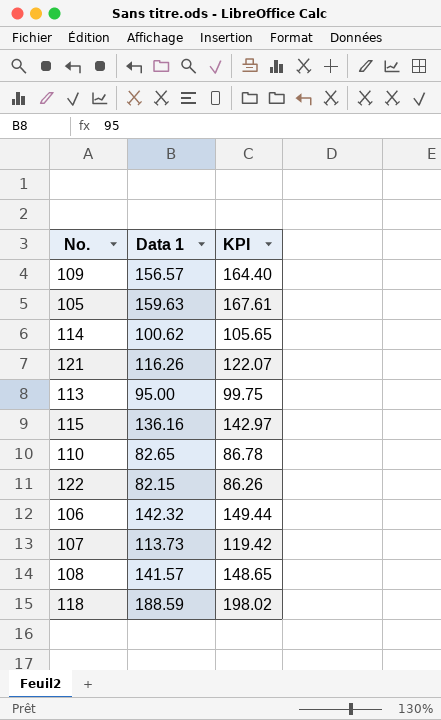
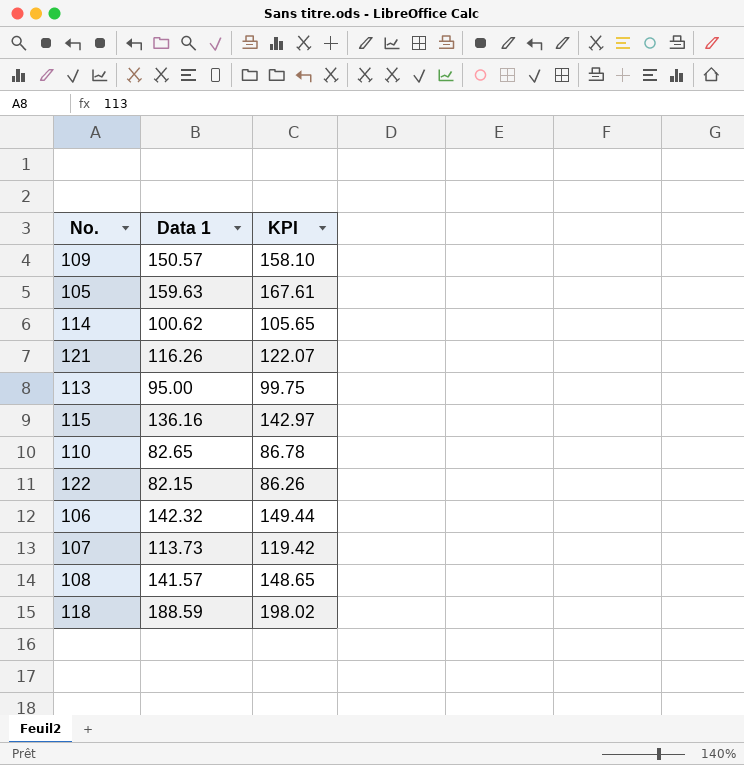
109 | Data 1: 156.57 -> 150.57
109 | KPI: 164.40 -> 158.10

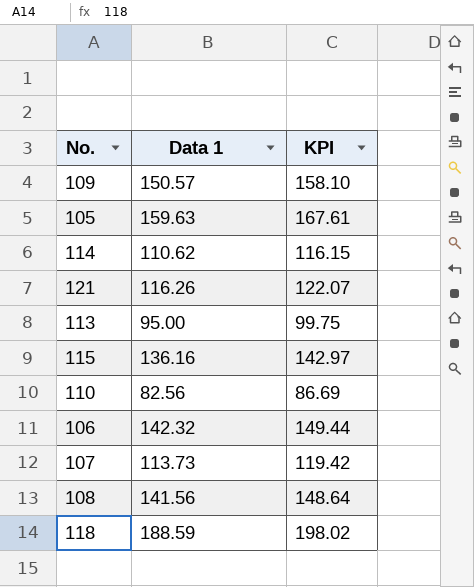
row 122: 82.15 | 86.26 -> none
114 | Data 1: 100.62 -> 110.62
114 | KPI: 105.65 -> 116.15
110 | Data 1: 82.65 -> 82.56
110 | KPI: 86.78 -> 86.69
108 | Data 1: 141.57 -> 141.56
108 | KPI: 148.65 -> 148.64

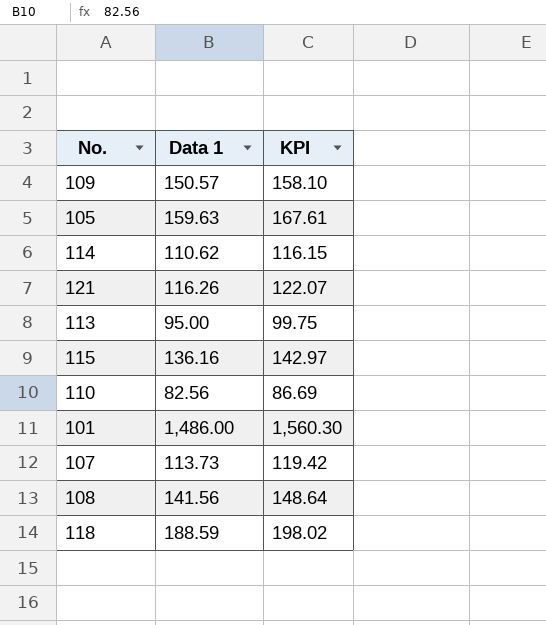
row 106: 142.32 | 149.44 -> none
row 101: none -> 1,486.00 | 1,560.30

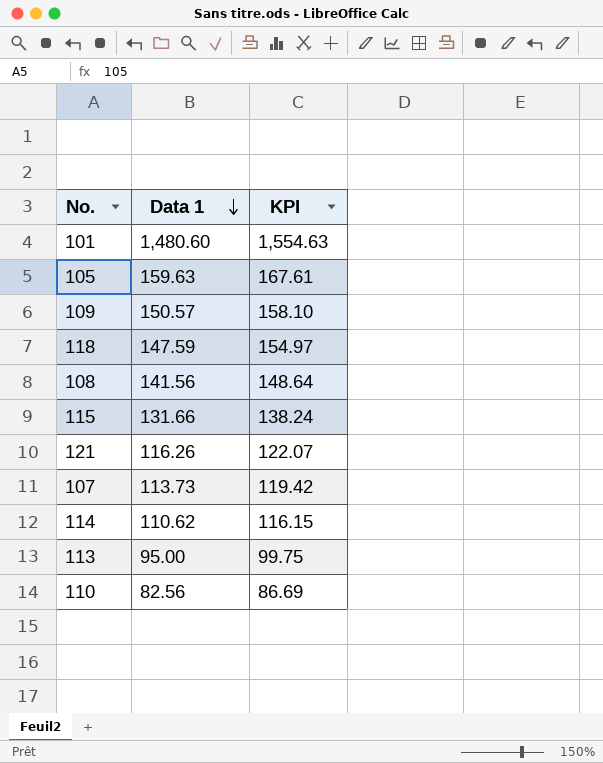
row order: none -> Data 1 descending
101 | Data 1: 1,486.00 -> 1,480.60
101 | KPI: 1,560.30 -> 1,554.63
118 | Data 1: 188.59 -> 147.59
118 | KPI: 198.02 -> 154.97
115 | Data 1: 136.16 -> 131.66
115 | KPI: 142.97 -> 138.24

